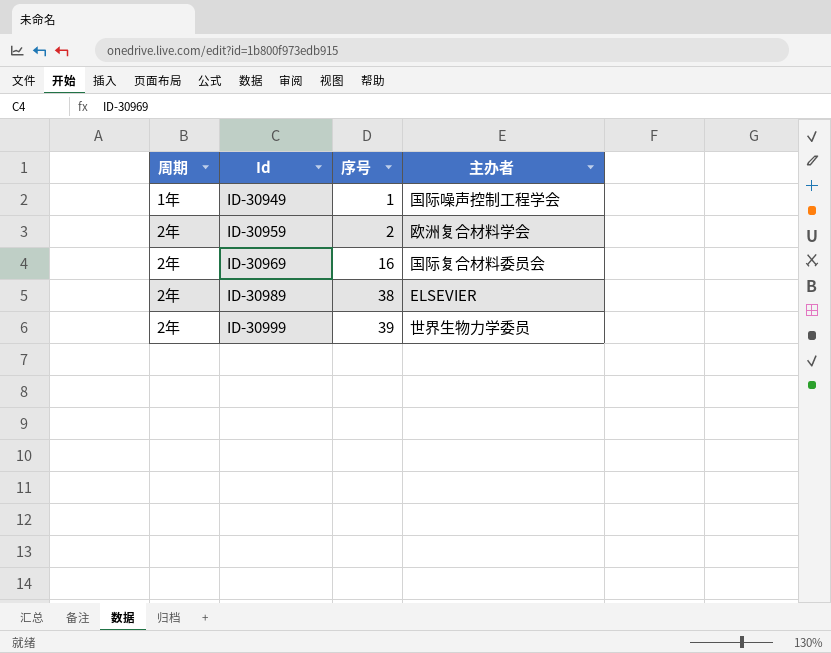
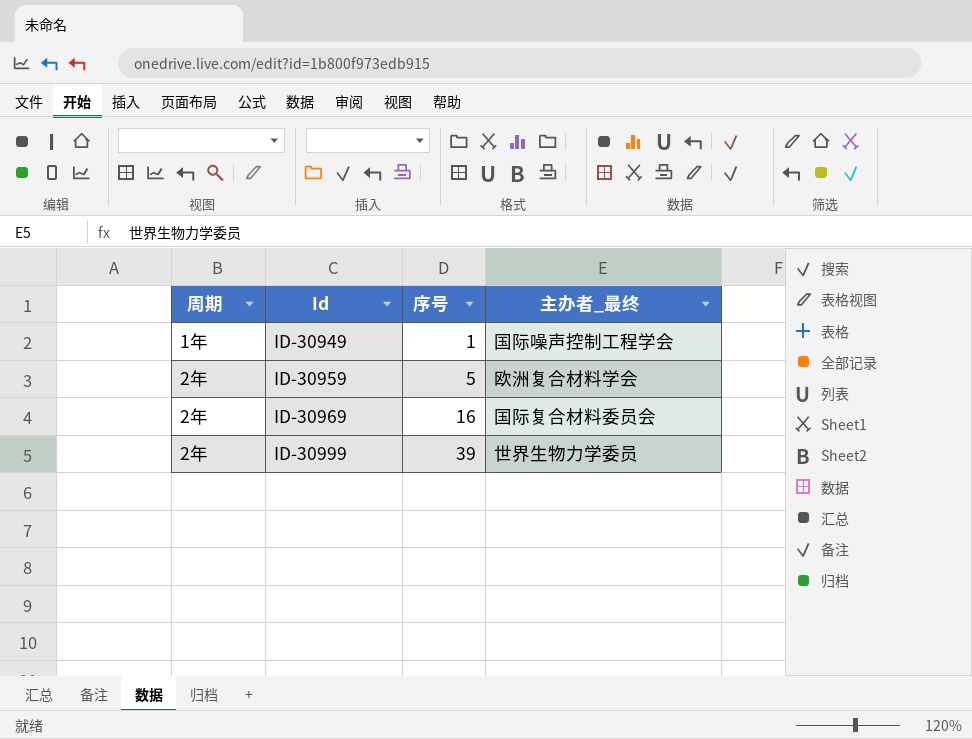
column name: 主办者 -> 主办者_最终
row ID-30989: 2年 | 38 | ELSEVIER -> none
ID-30959 | 序号: 2 -> 5

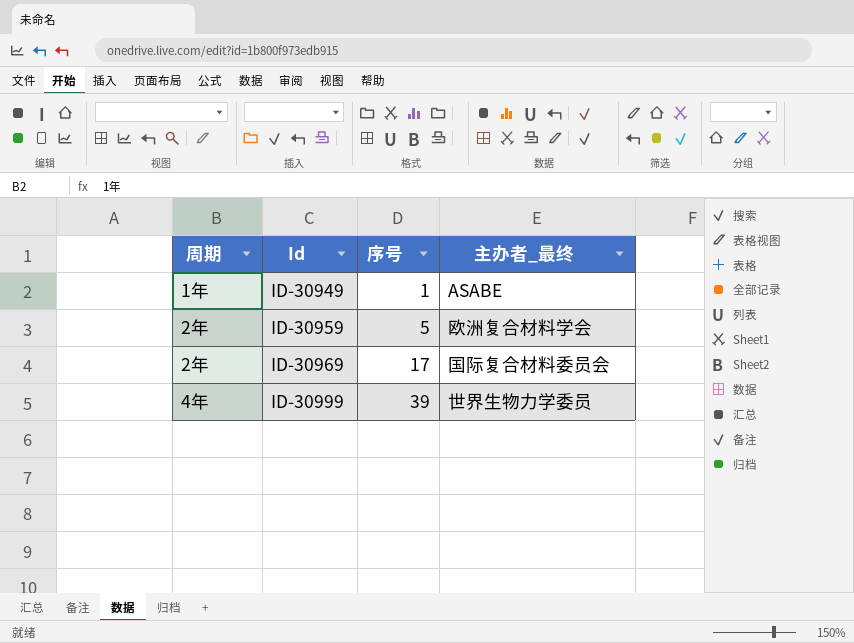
ID-30949 | 主办者_最终: 国际噪声控制工程学会 -> ASABE
ID-30969 | 序号: 16 -> 17
ID-30999 | 周期: 2年 -> 4年

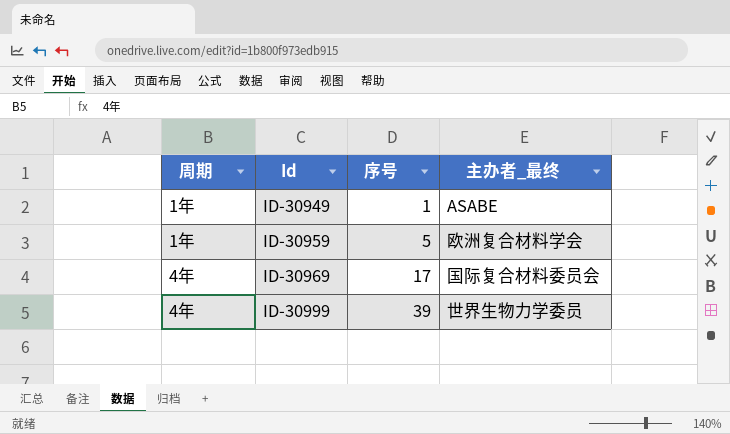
ID-30959 | 周期: 2年 -> 1年
ID-30969 | 周期: 2年 -> 4年

